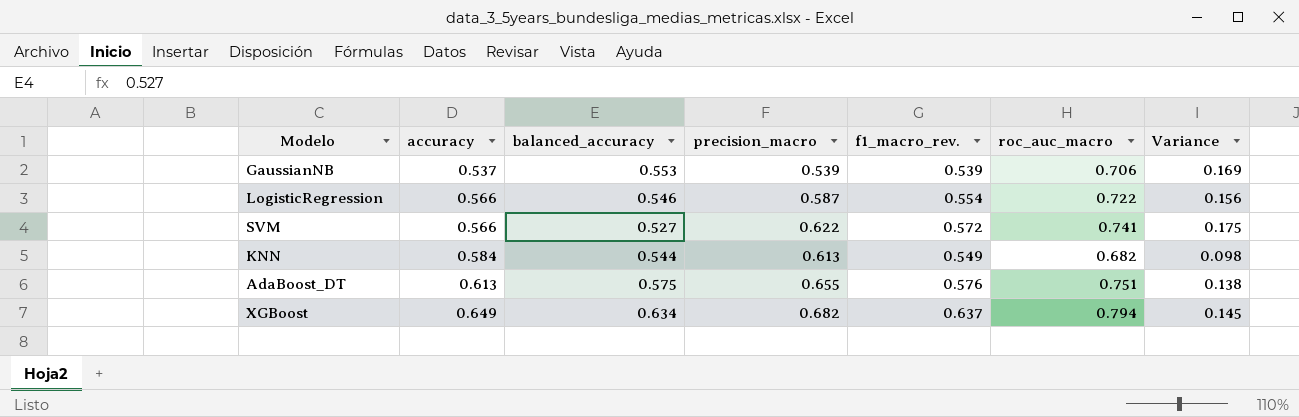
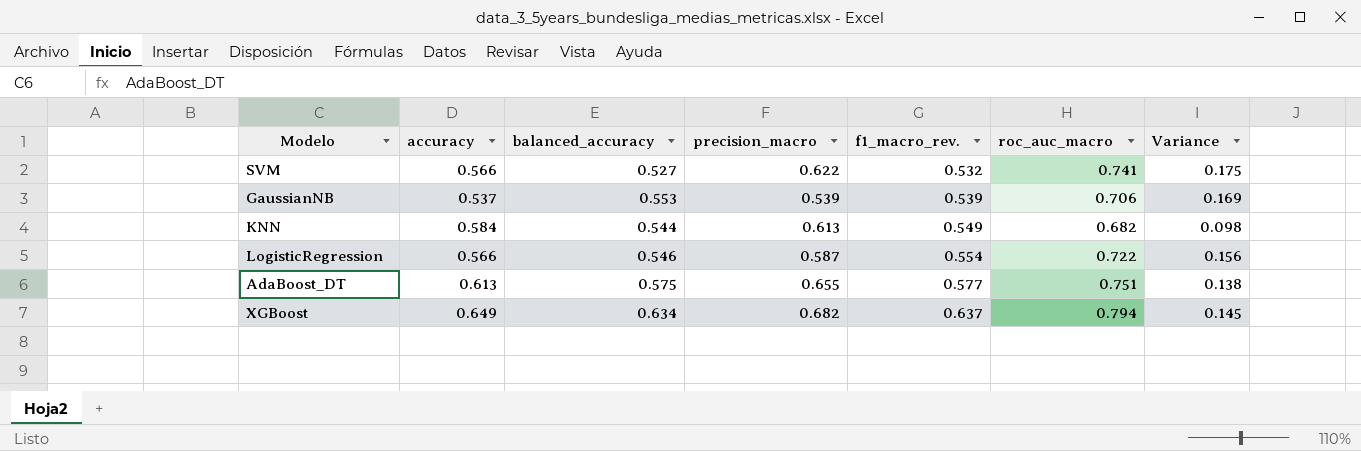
row order: accuracy ascending -> f1_macro_rev. ascending
SVM | f1_macro_rev.: 0.572 -> 0.532
AdaBoost_DT | f1_macro_rev.: 0.576 -> 0.577

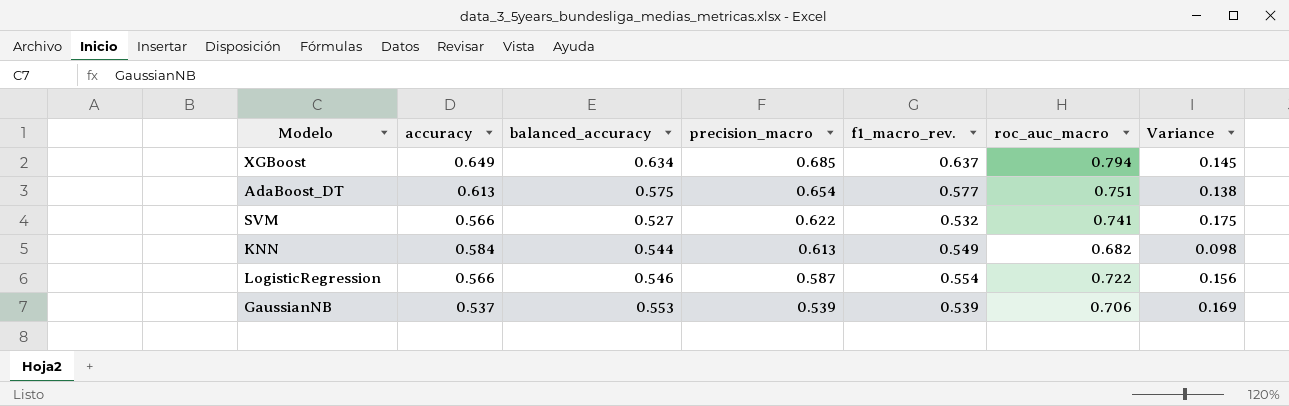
row order: f1_macro_rev. ascending -> precision_macro descending
XGBoost | precision_macro: 0.682 -> 0.685
AdaBoost_DT | precision_macro: 0.655 -> 0.654

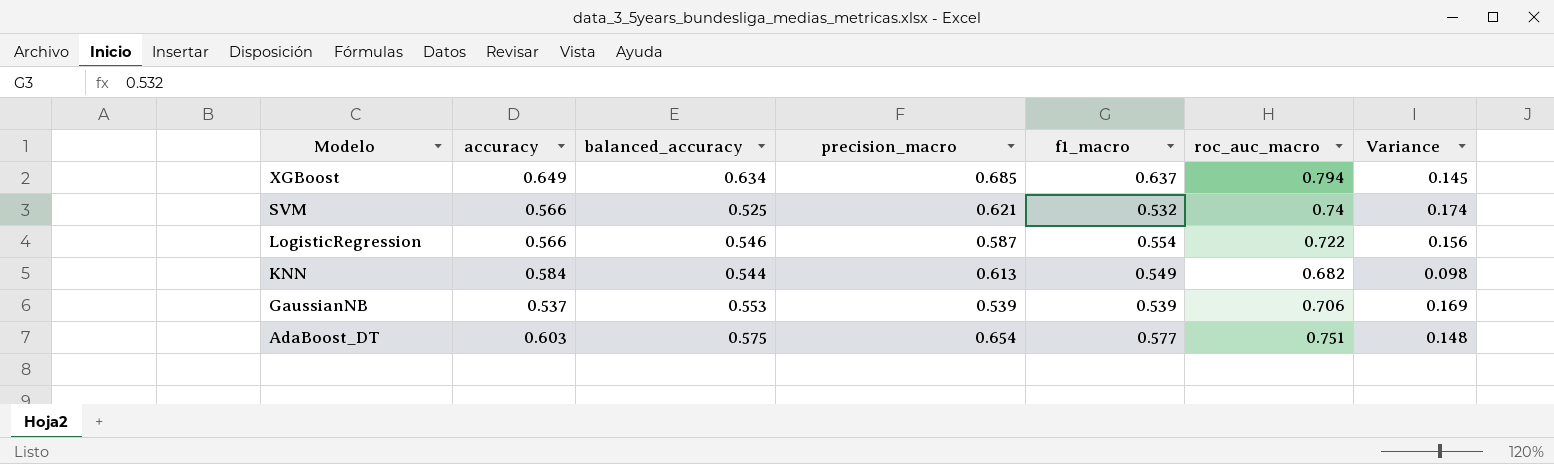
row order: precision_macro descending -> Modelo descending
column name: f1_macro_rev. -> f1_macro
SVM | balanced_accuracy: 0.527 -> 0.525
SVM | precision_macro: 0.622 -> 0.621
SVM | roc_auc_macro: 0.741 -> 0.74
SVM | Variance: 0.175 -> 0.174
AdaBoost_DT | accuracy: 0.613 -> 0.603
AdaBoost_DT | Variance: 0.138 -> 0.148

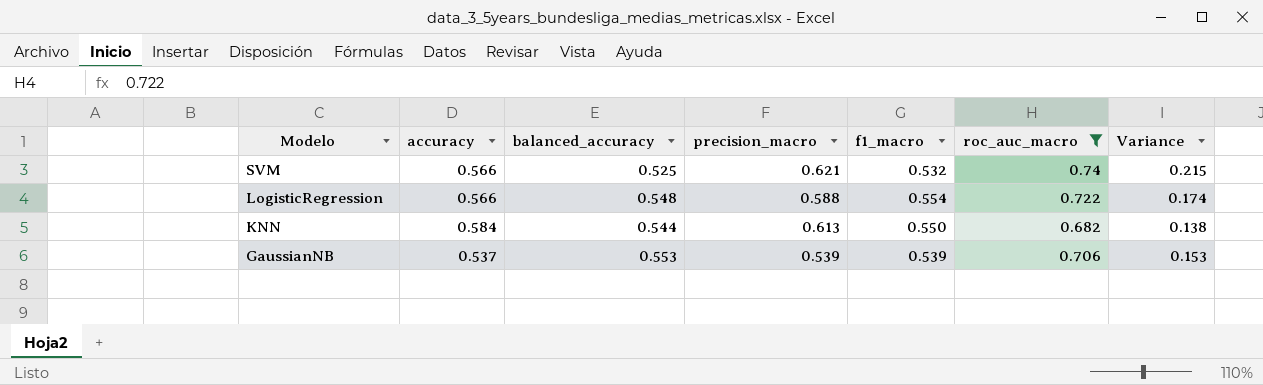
filter: none -> roc_auc_macro <= 0.74
column Variance | formula: [roc_auc_macro] - [accuracy] -> [roc_auc_macro] - [balanced_accuracy]
LogisticRegression | balanced_accuracy: 0.546 -> 0.548
LogisticRegression | precision_macro: 0.587 -> 0.588
KNN | f1_macro: 0.549 -> 0.550

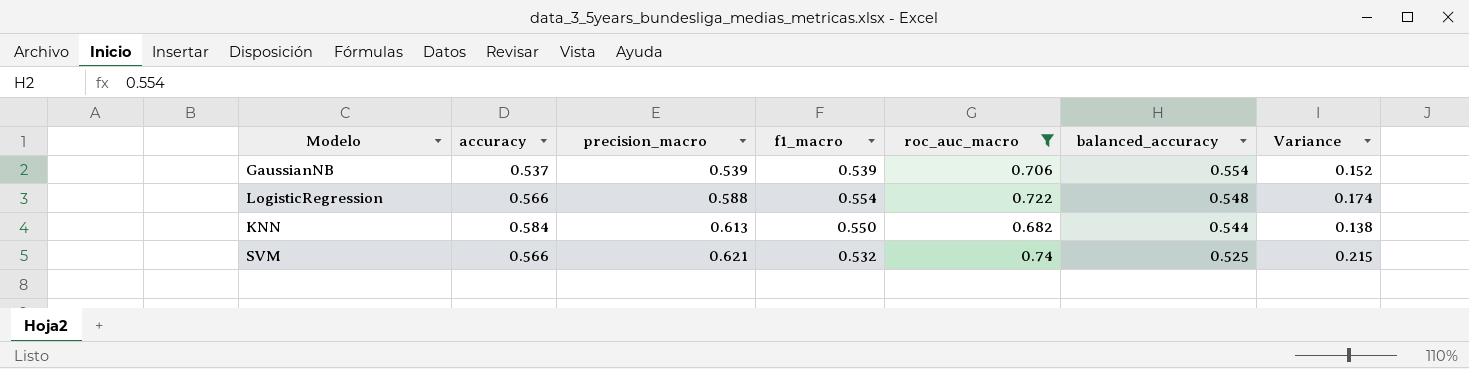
row order: Modelo descending -> precision_macro ascending
column balanced_accuracy | position: 3 -> 6
GaussianNB | balanced_accuracy: 0.553 -> 0.554
GaussianNB | Variance: 0.153 -> 0.152

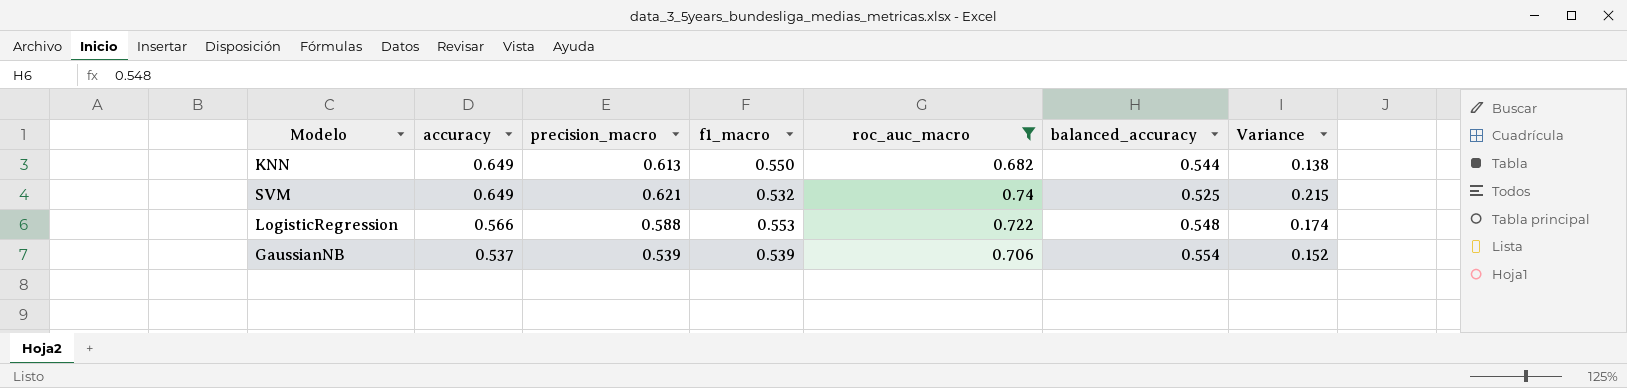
row order: precision_macro ascending -> accuracy descending
KNN | accuracy: 0.584 -> 0.649
SVM | accuracy: 0.566 -> 0.649
LogisticRegression | f1_macro: 0.554 -> 0.553

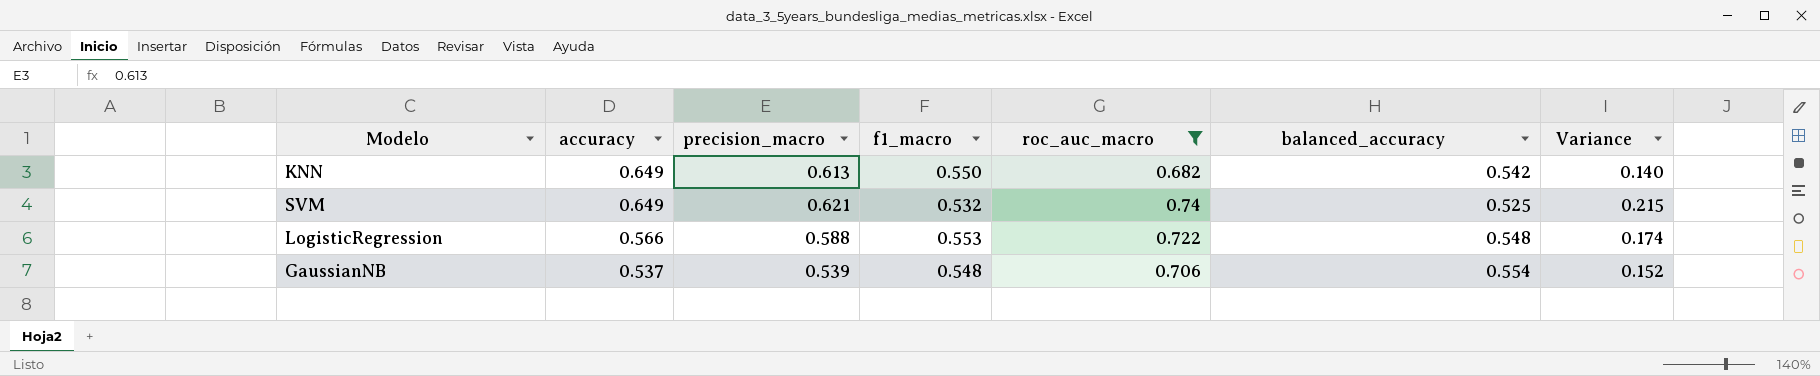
KNN | balanced_accuracy: 0.544 -> 0.542
KNN | Variance: 0.138 -> 0.140
GaussianNB | f1_macro: 0.539 -> 0.548

